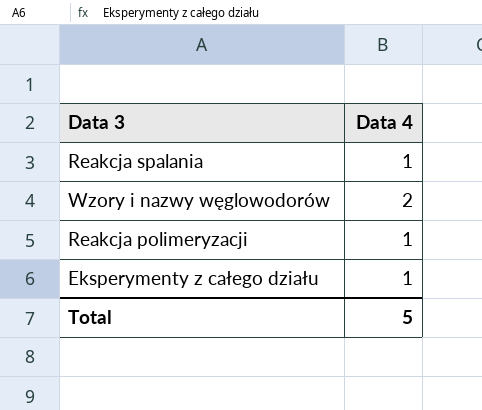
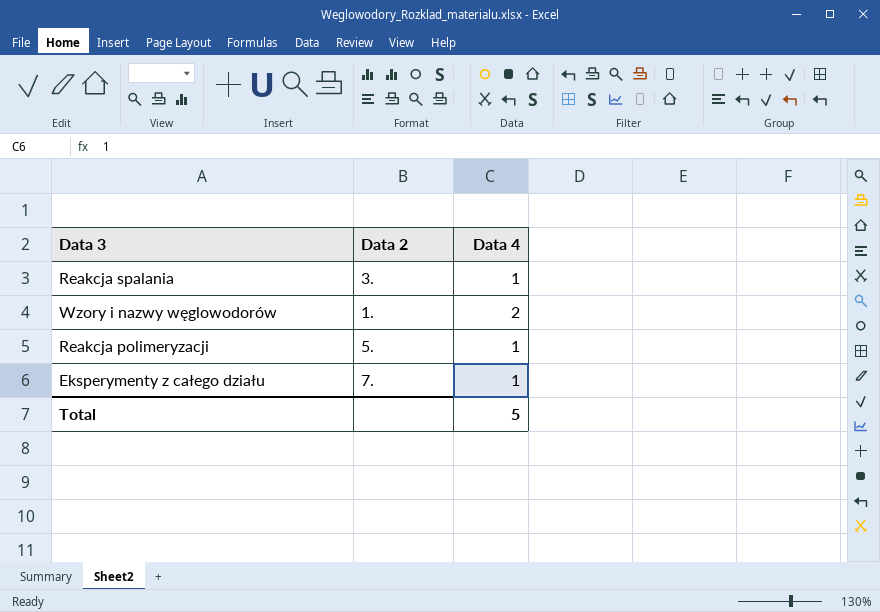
column Data 2 | position: none -> 2

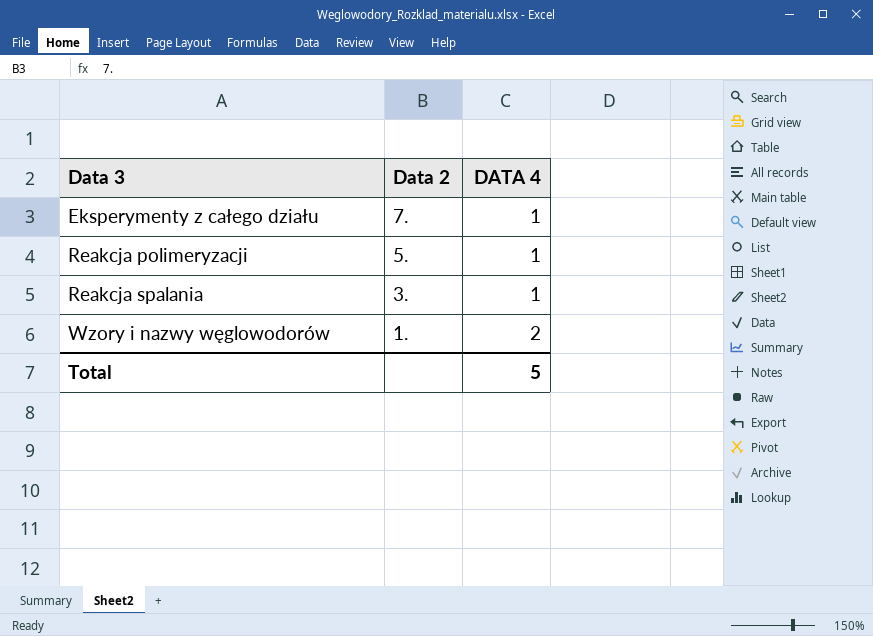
row order: none -> Data 3 ascending
column name: Data 4 -> DATA 4

